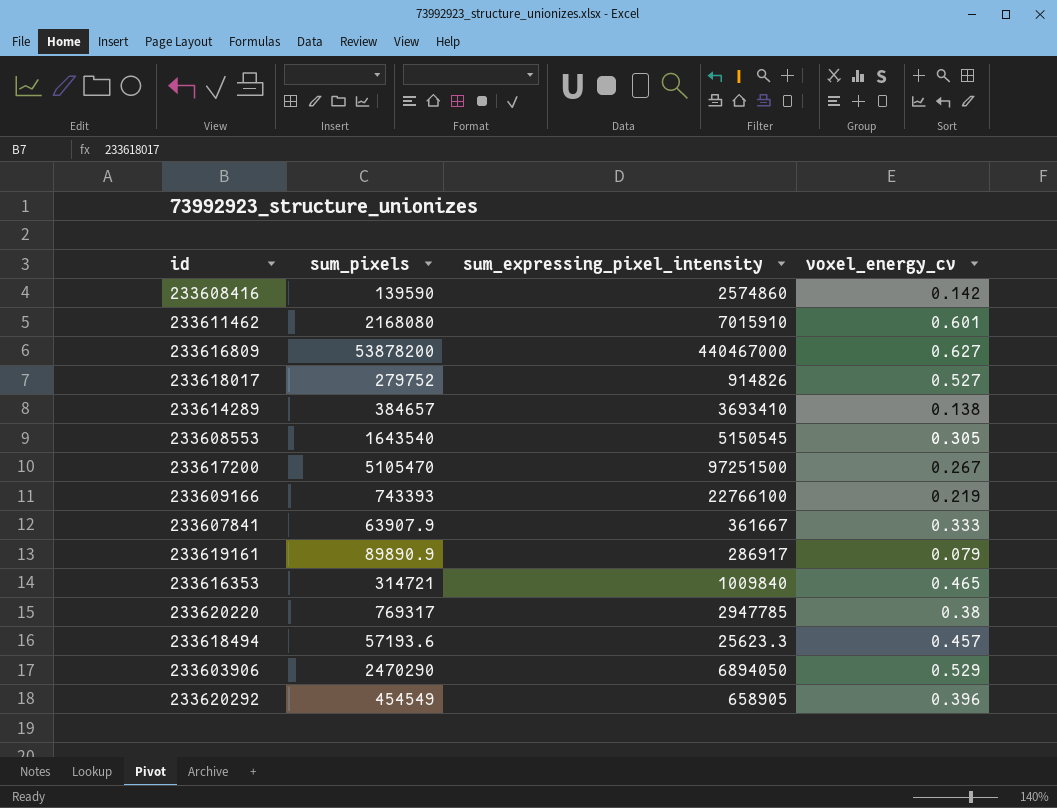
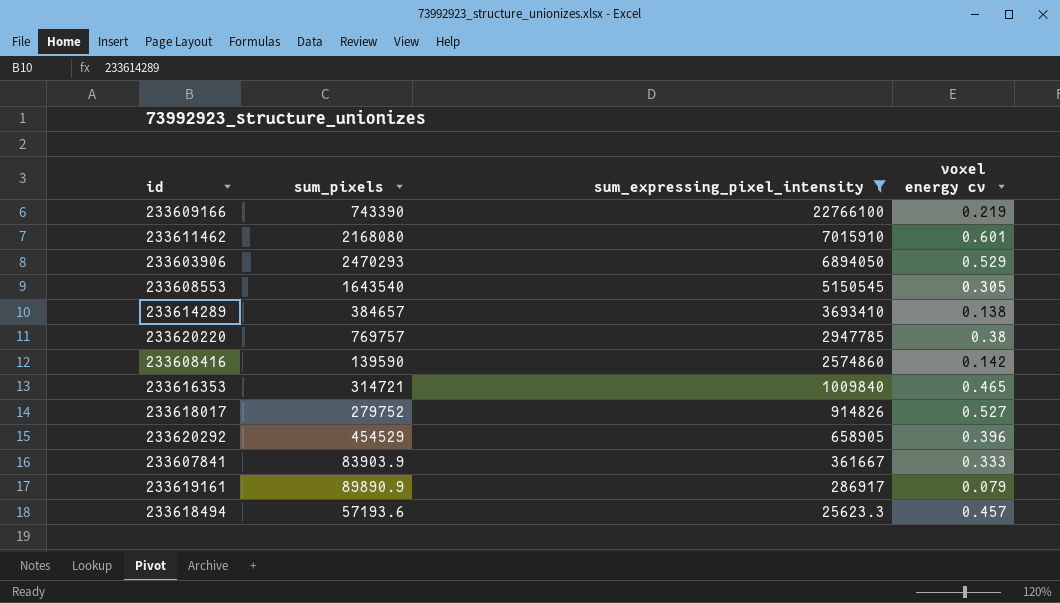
filter: none -> sum_expressing_pixel_intensity <= 22766100
row order: none -> sum_expressing_pixel_intensity descending
column name: voxel_energy_cv -> voxel energy cv
233609166 | sum_pixels: 743393 -> 743390
233603906 | sum_pixels: 2470290 -> 2470293
233620220 | sum_pixels: 769317 -> 769757
233620292 | sum_pixels: 454549 -> 454529
233607841 | sum_pixels: 63907.9 -> 83903.9

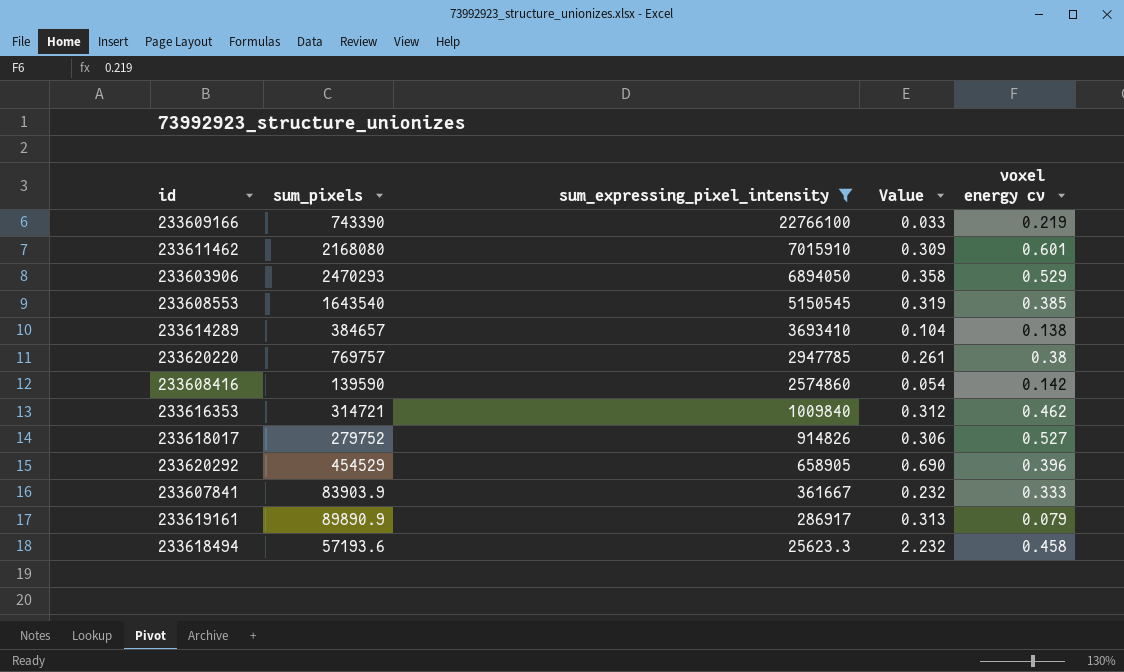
column Value | formula: none -> [sum_pixels] / [sum_expressing_pixel_intensity]
233608553 | voxel energy cv: 0.305 -> 0.385
233616353 | voxel energy cv: 0.465 -> 0.462
233618494 | voxel energy cv: 0.457 -> 0.458

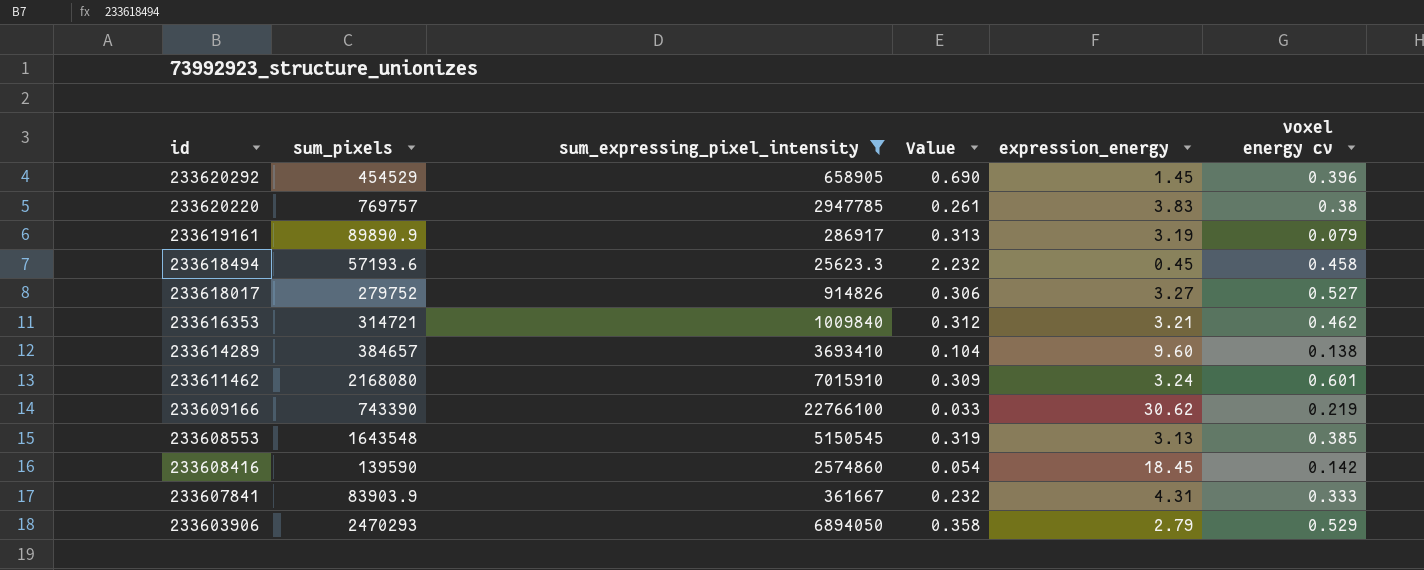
row order: sum_expressing_pixel_intensity descending -> id descending
column expression_energy | formula: none -> [sum_expressing_pixel_intensity] / [sum_pixels]
233608553 | sum_pixels: 1643540 -> 1643548

